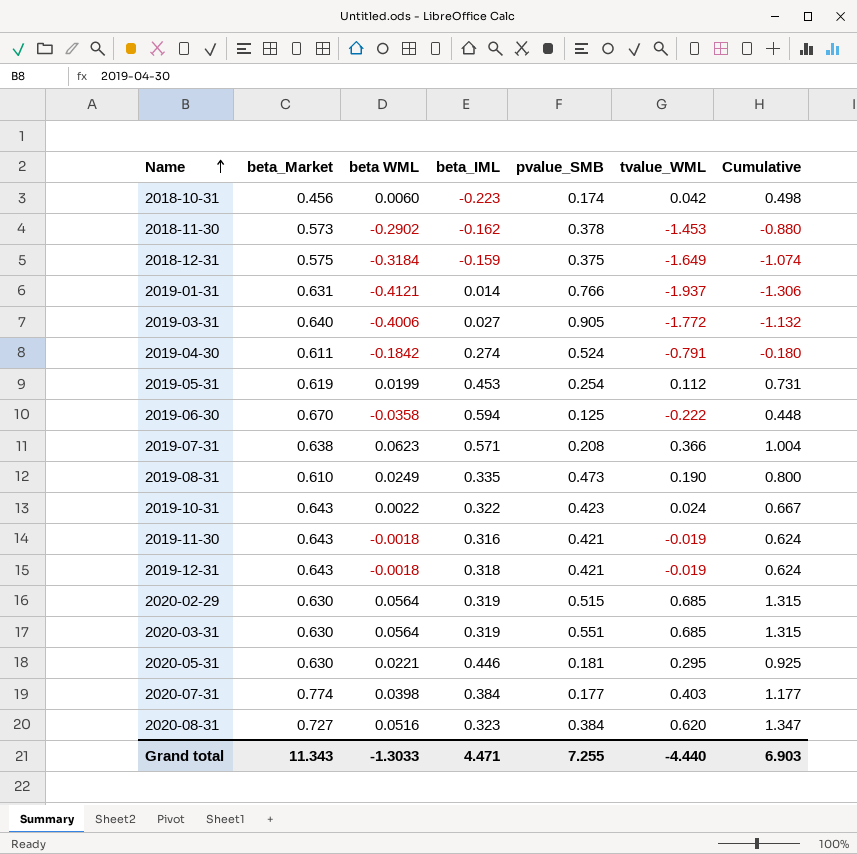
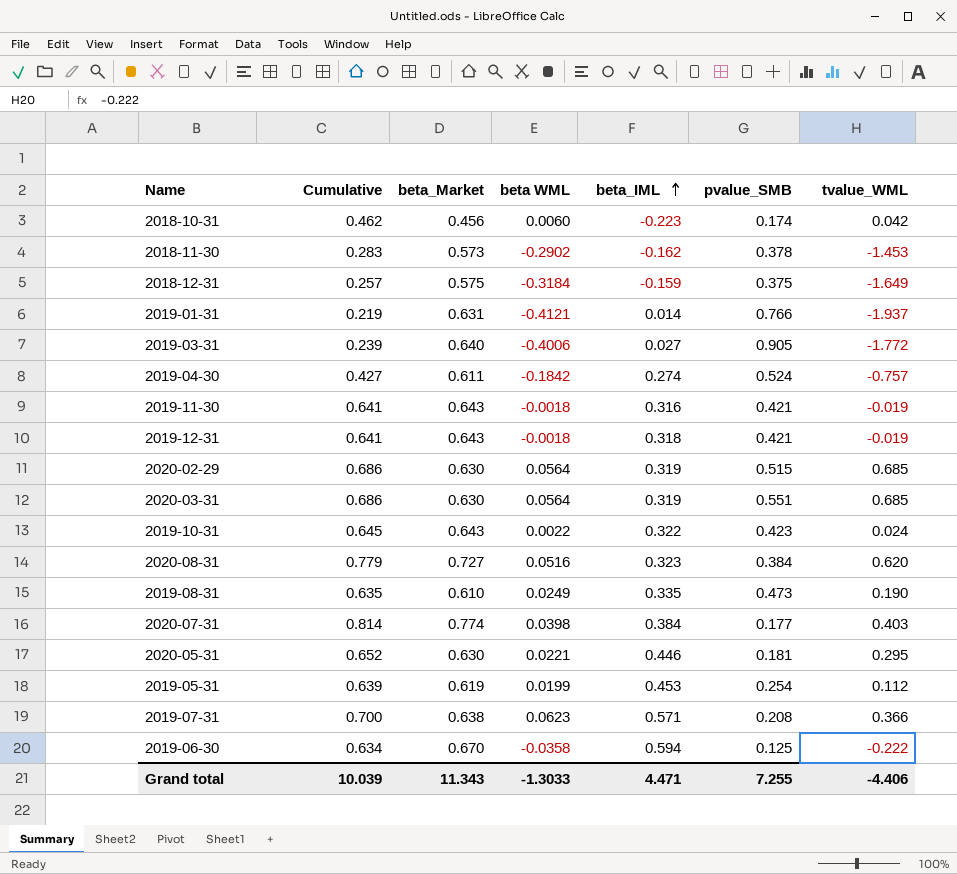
row order: Name ascending -> beta_IML ascending
column Cumulative | formula: [beta_Market] + [tvalue_WML] -> [beta_Market] + [beta WML]
column Cumulative | position: 7 -> 2
2019-04-30 | tvalue_WML: -0.791 -> -0.757
Grand total | Cumulative: 6.903 -> 10.039
Grand total | tvalue_WML: -4.440 -> -4.406

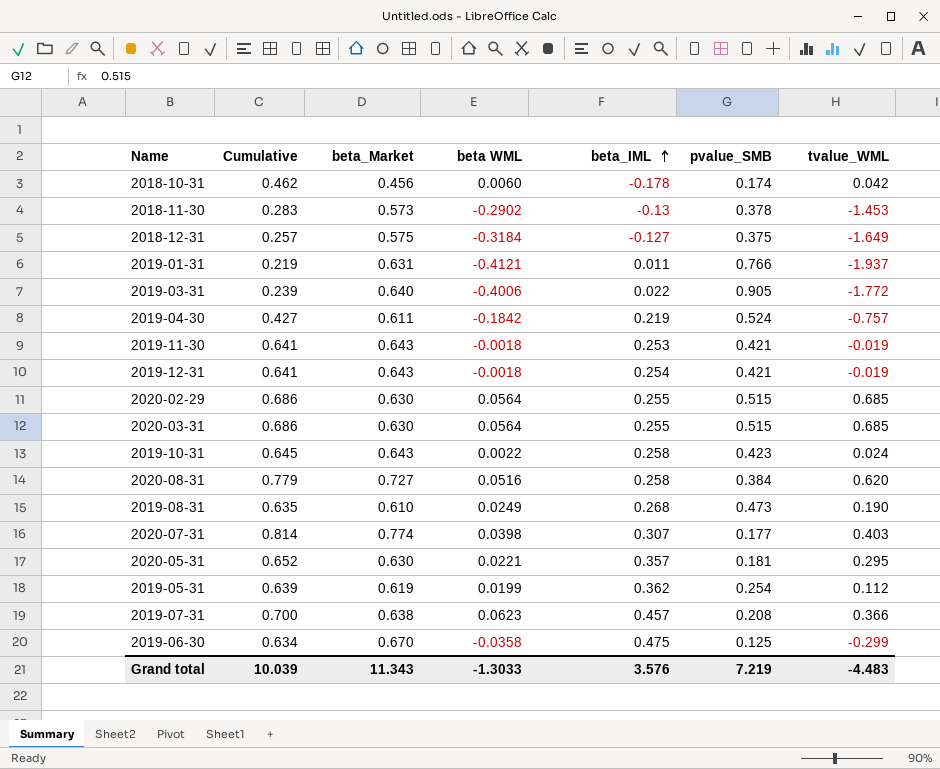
2018-10-31 | beta_IML: -0.223 -> -0.178
2018-11-30 | beta_IML: -0.162 -> -0.13
2018-12-31 | beta_IML: -0.159 -> -0.127
2019-01-31 | beta_IML: 0.014 -> 0.011
2019-03-31 | beta_IML: 0.027 -> 0.022
2019-04-30 | beta_IML: 0.274 -> 0.219
2019-11-30 | beta_IML: 0.316 -> 0.253
2019-12-31 | beta_IML: 0.318 -> 0.254
2020-02-29 | beta_IML: 0.319 -> 0.255
2020-03-31 | beta_IML: 0.319 -> 0.255
2020-03-31 | pvalue_SMB: 0.551 -> 0.515
2019-10-31 | beta_IML: 0.322 -> 0.258
2020-08-31 | beta_IML: 0.323 -> 0.258
2019-08-31 | beta_IML: 0.335 -> 0.268
2020-07-31 | beta_IML: 0.384 -> 0.307
2020-05-31 | beta_IML: 0.446 -> 0.357
2019-05-31 | beta_IML: 0.453 -> 0.362
2019-07-31 | beta_IML: 0.571 -> 0.457
2019-06-30 | beta_IML: 0.594 -> 0.475
2019-06-30 | tvalue_WML: -0.222 -> -0.299
Grand total | beta_IML: 4.471 -> 3.576
Grand total | pvalue_SMB: 7.255 -> 7.219
Grand total | tvalue_WML: -4.406 -> -4.483

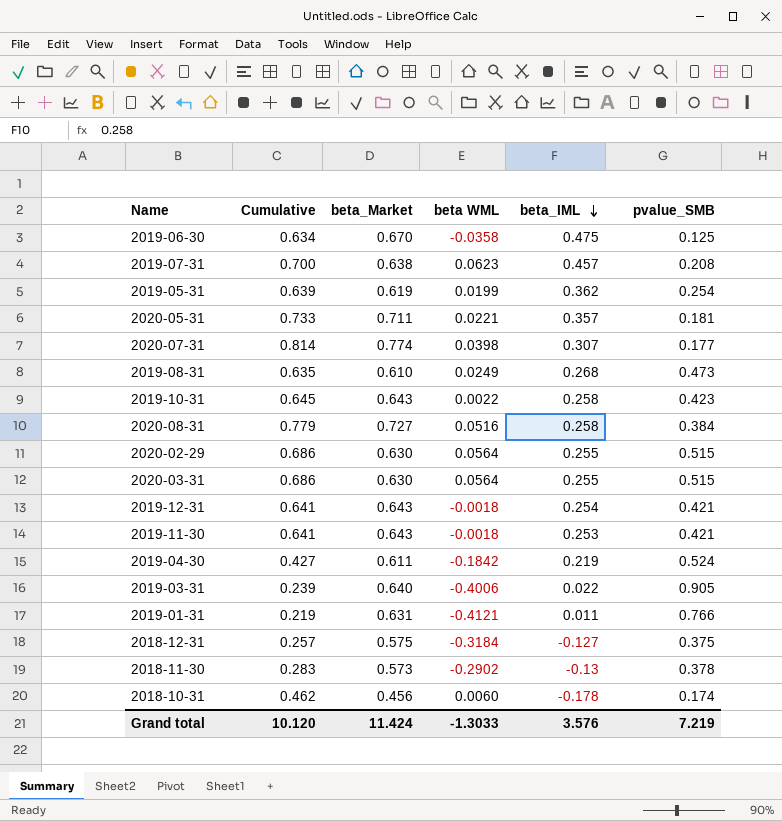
row order: beta_IML ascending -> beta_IML descending
column tvalue_WML | position: 7 -> none
2020-05-31 | Cumulative: 0.652 -> 0.733
2020-05-31 | beta_Market: 0.630 -> 0.711
Grand total | Cumulative: 10.039 -> 10.120
Grand total | beta_Market: 11.343 -> 11.424

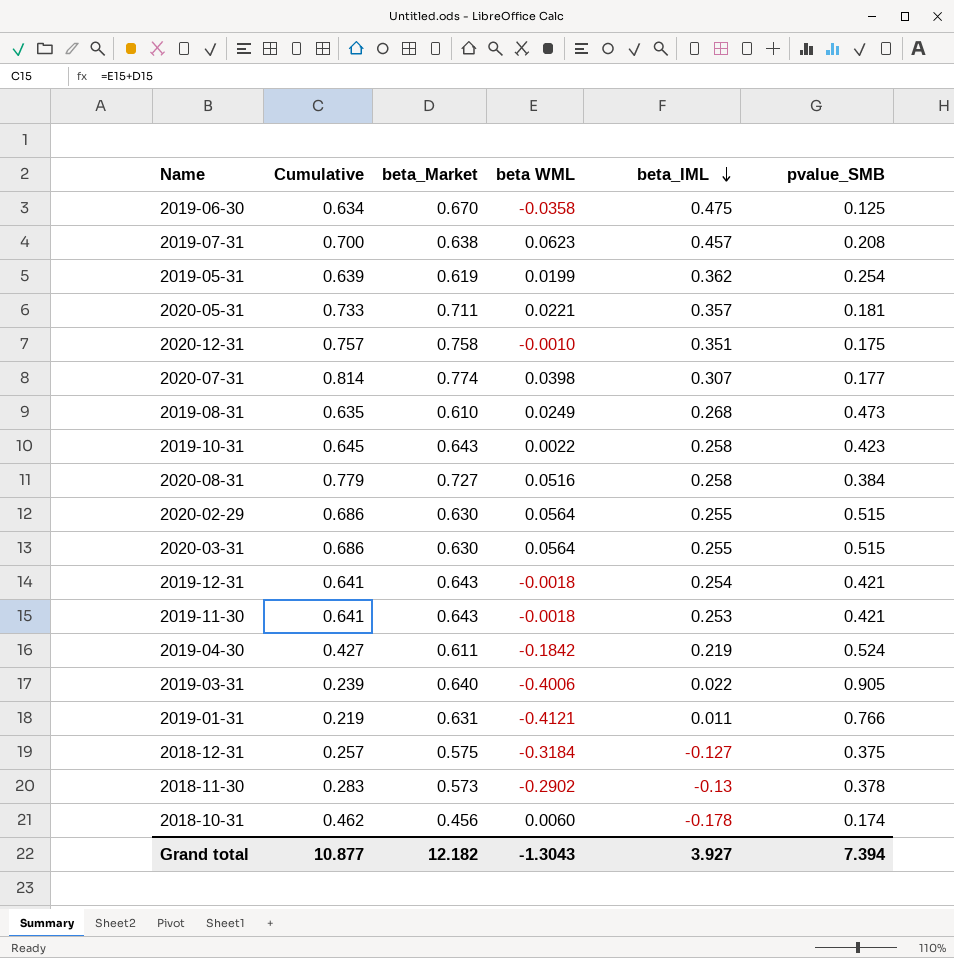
row 2020-12-31: none -> 0.757 | 0.758 | -0.0010 | 0.351 | 0.175
Grand total | Cumulative: 10.120 -> 10.877
Grand total | beta_Market: 11.424 -> 12.182
Grand total | beta WML: -1.3033 -> -1.3043
Grand total | beta_IML: 3.576 -> 3.927
Grand total | pvalue_SMB: 7.219 -> 7.394

